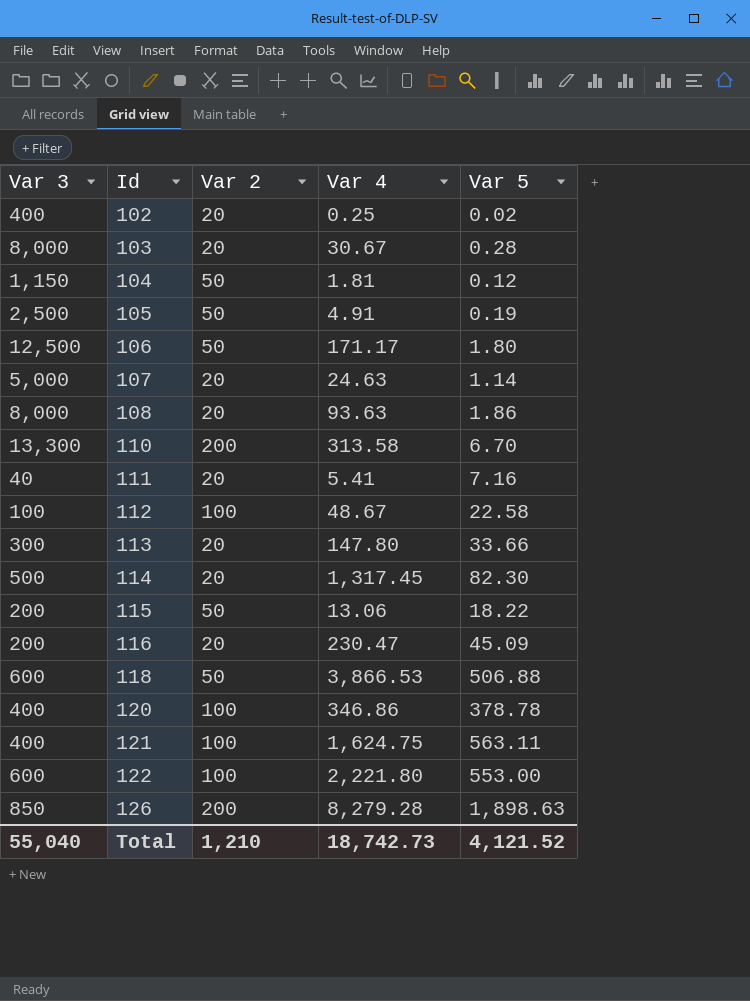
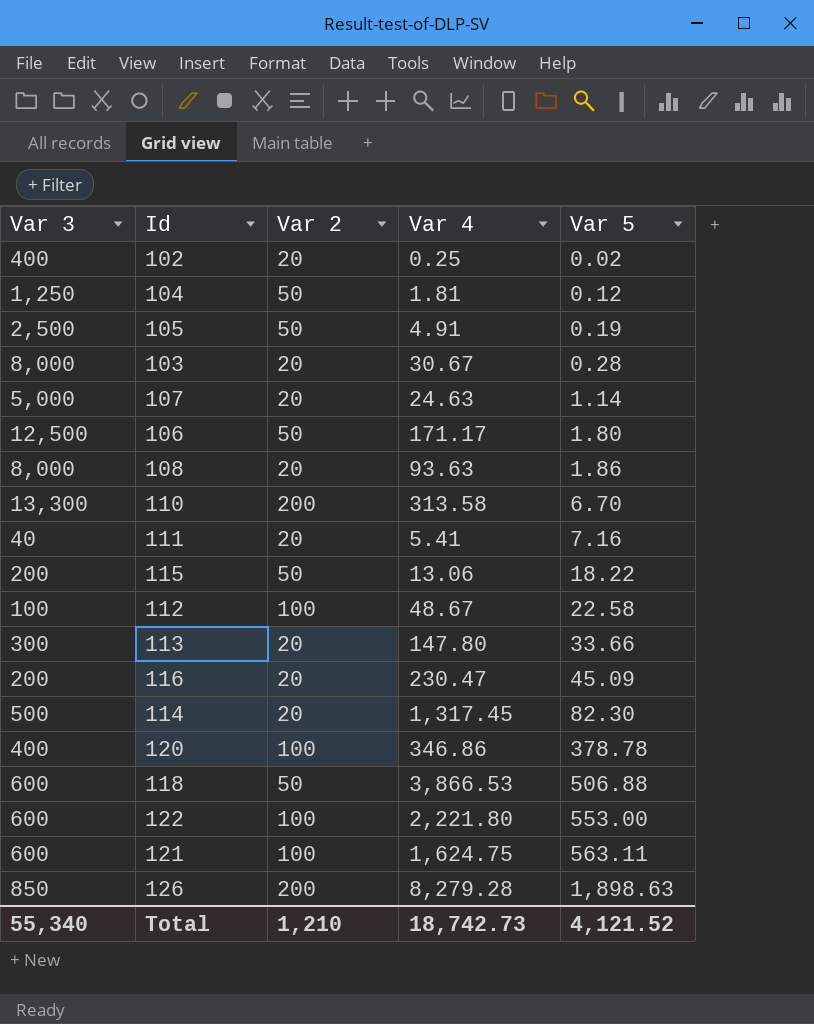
row order: Id ascending -> Var 5 ascending
104 | Var 3: 1,150 -> 1,250
121 | Var 3: 400 -> 600
Total | Var 3: 55,040 -> 55,340

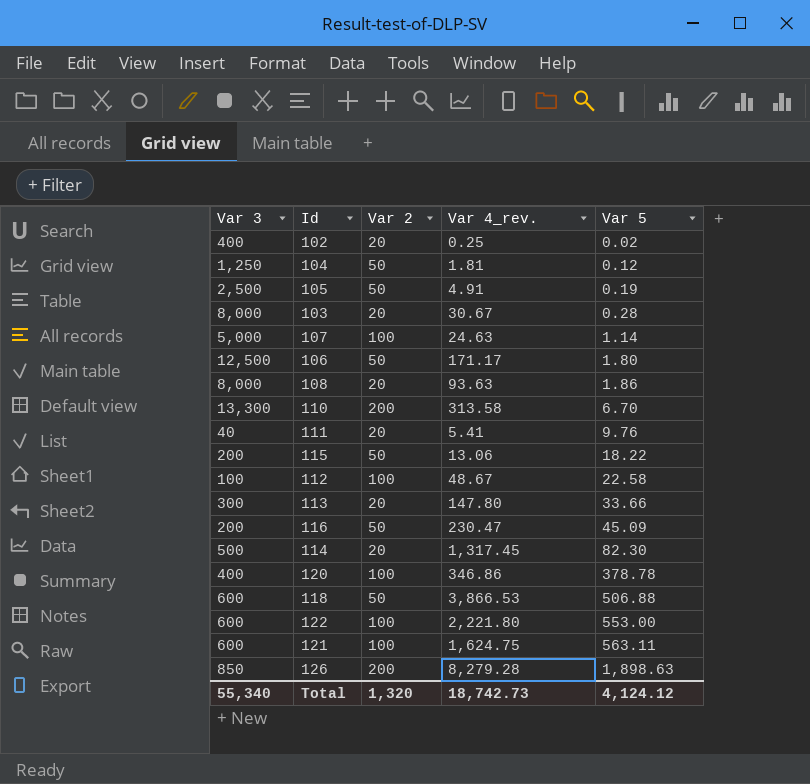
column name: Var 4 -> Var 4_rev.
107 | Var 2: 20 -> 100
111 | Var 5: 7.16 -> 9.76
116 | Var 2: 20 -> 50
Total | Var 2: 1,210 -> 1,320
Total | Var 5: 4,121.52 -> 4,124.12

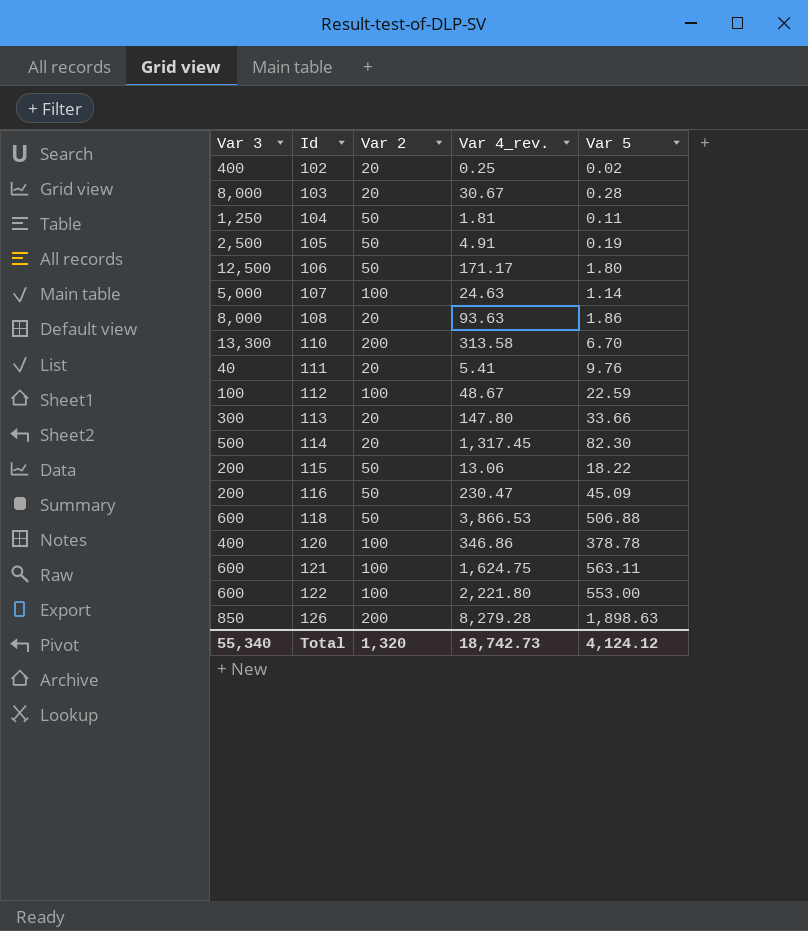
row order: Var 5 ascending -> Id ascending
104 | Var 5: 0.12 -> 0.11
112 | Var 5: 22.58 -> 22.59

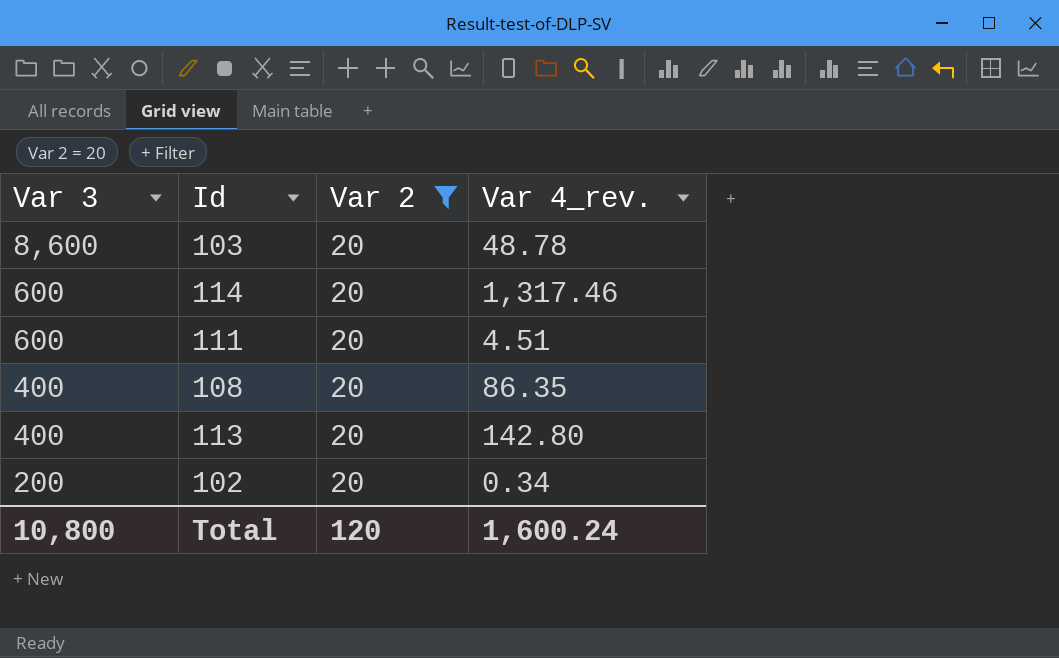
filter: none -> Var 2 = 20
row order: Id ascending -> Var 3 descending
column Var 5 | position: 5 -> none
103 | Var 3: 8,000 -> 8,600
103 | Var 4_rev.: 30.67 -> 48.78
114 | Var 3: 500 -> 600
114 | Var 4_rev.: 1,317.45 -> 1,317.46
111 | Var 3: 40 -> 600
111 | Var 4_rev.: 5.41 -> 4.51
108 | Var 3: 8,000 -> 400
108 | Var 4_rev.: 93.63 -> 86.35
113 | Var 3: 300 -> 400
113 | Var 4_rev.: 147.80 -> 142.80
102 | Var 3: 400 -> 200
102 | Var 4_rev.: 0.25 -> 0.34
Total | Var 3: 55,340 -> 10,800
Total | Var 2: 1,320 -> 120
Total | Var 4_rev.: 18,742.73 -> 1,600.24

